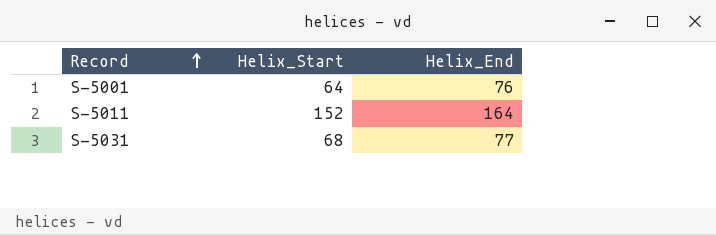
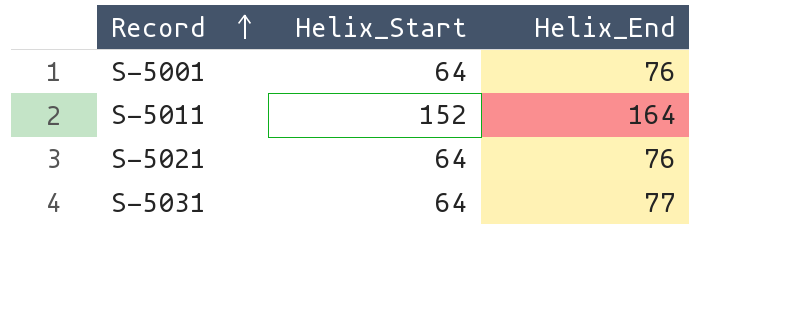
row S-5021: none -> 64 | 76
S-5031 | Helix_Start: 68 -> 64

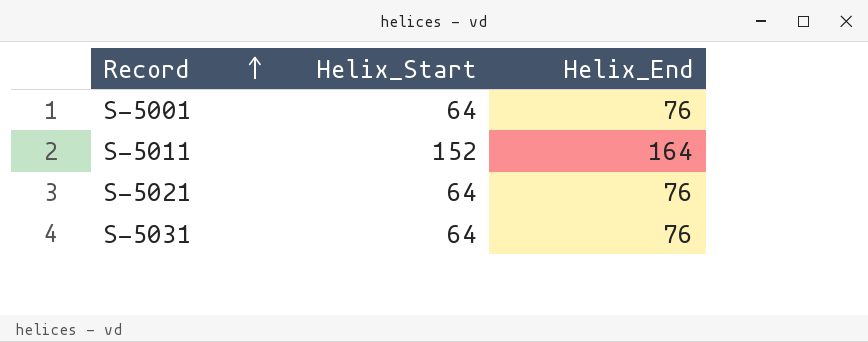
S-5031 | Helix_End: 77 -> 76

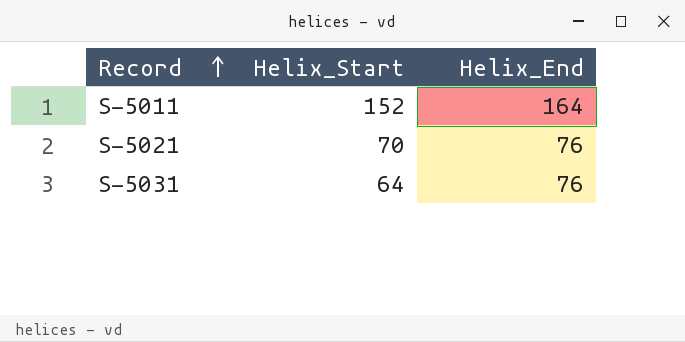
row S-5001: 64 | 76 -> none
S-5021 | Helix_Start: 64 -> 70

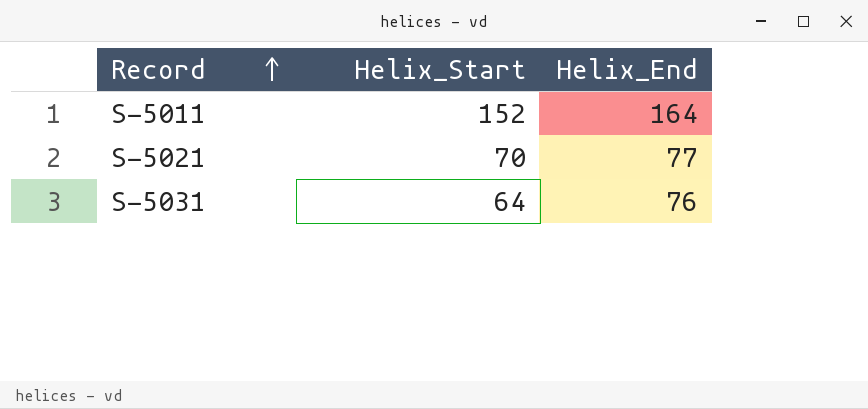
S-5021 | Helix_End: 76 -> 77

